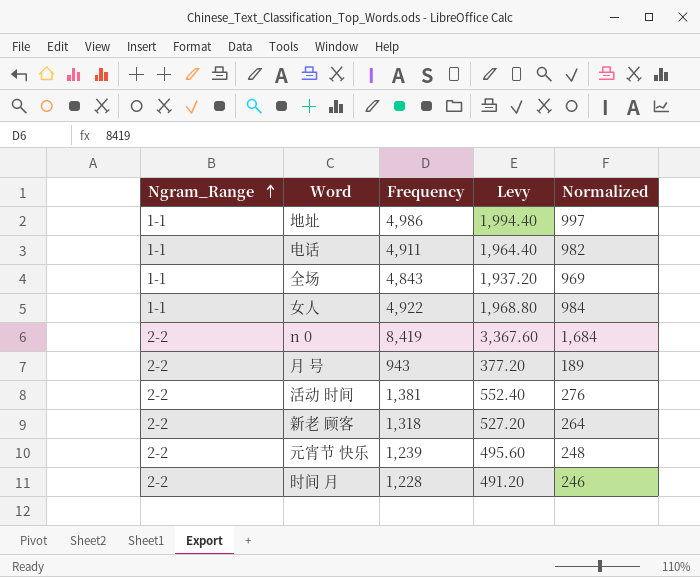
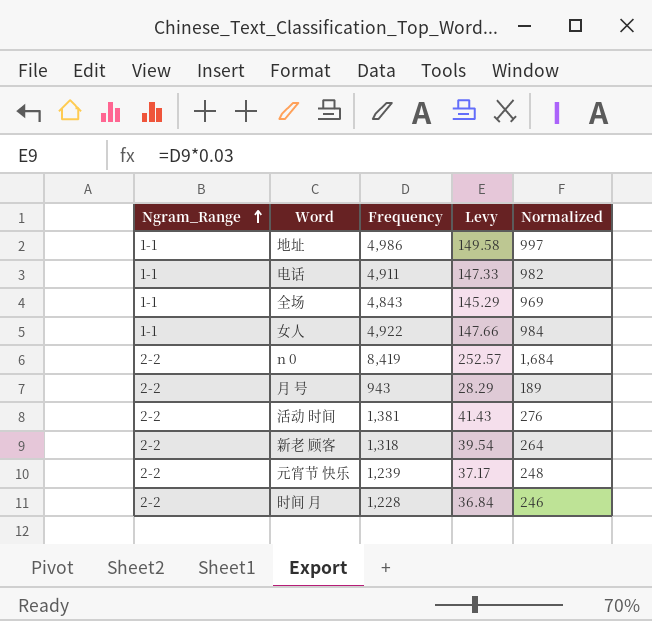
column Levy | formula: [Frequency] * 0.4 -> [Frequency] * 0.03

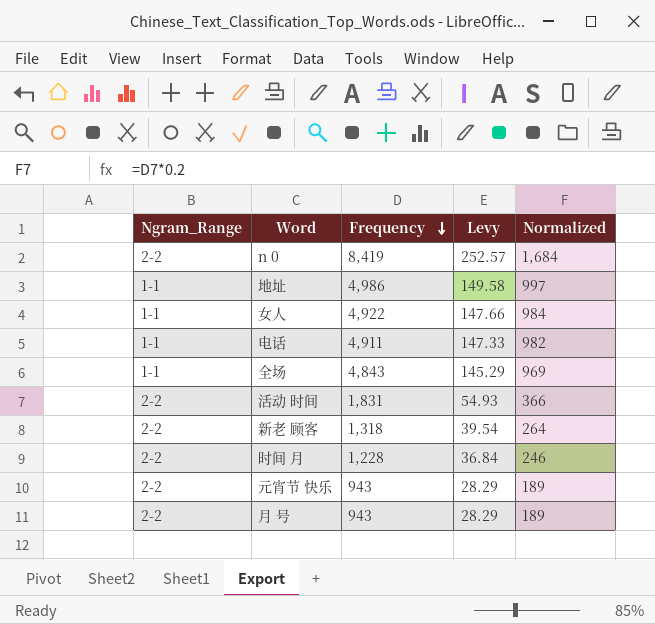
row order: Ngram_Range ascending -> Frequency descending
活动 时间 | Frequency: 1,381 -> 1,831
活动 时间 | Levy: 41.43 -> 54.93
活动 时间 | Normalized: 276 -> 366
元宵节 快乐 | Frequency: 1,239 -> 943
元宵节 快乐 | Levy: 37.17 -> 28.29
元宵节 快乐 | Normalized: 248 -> 189

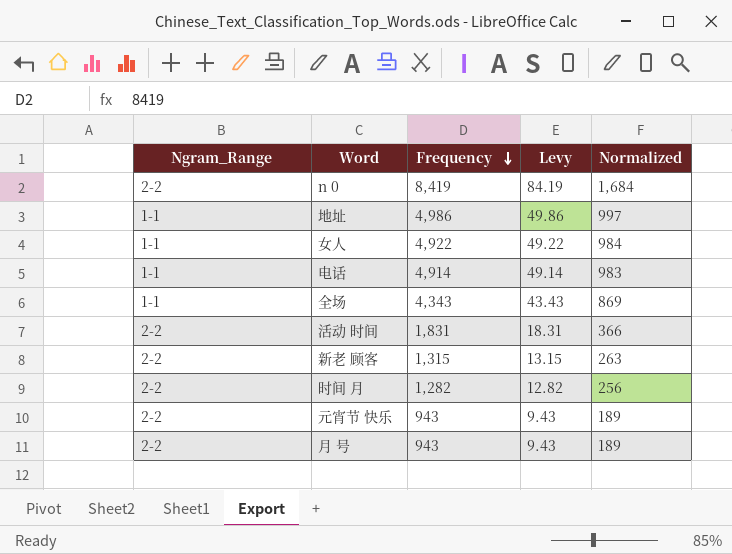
column Levy | formula: [Frequency] * 0.03 -> [Frequency] * 0.01
电话 | Frequency: 4,911 -> 4,914
电话 | Normalized: 982 -> 983
全场 | Frequency: 4,843 -> 4,343
全场 | Normalized: 969 -> 869
新老 顾客 | Frequency: 1,318 -> 1,315
新老 顾客 | Normalized: 264 -> 263
时间 月 | Frequency: 1,228 -> 1,282
时间 月 | Normalized: 246 -> 256

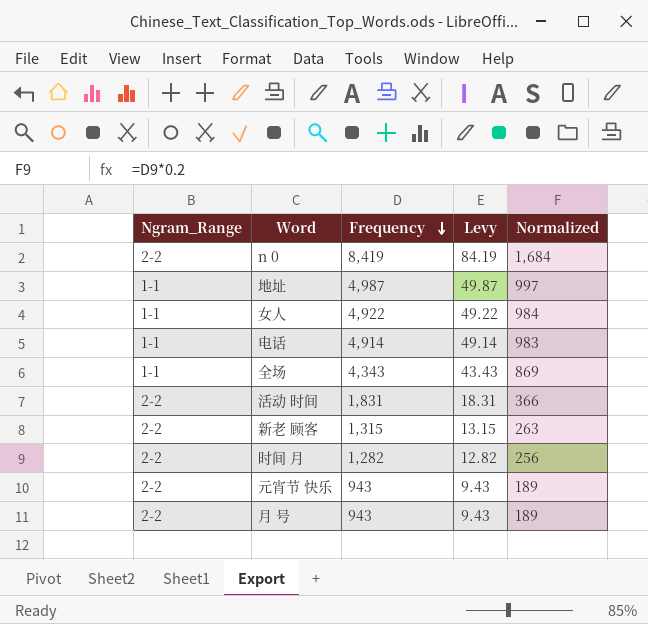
地址 | Frequency: 4,986 -> 4,987
地址 | Levy: 49.86 -> 49.87

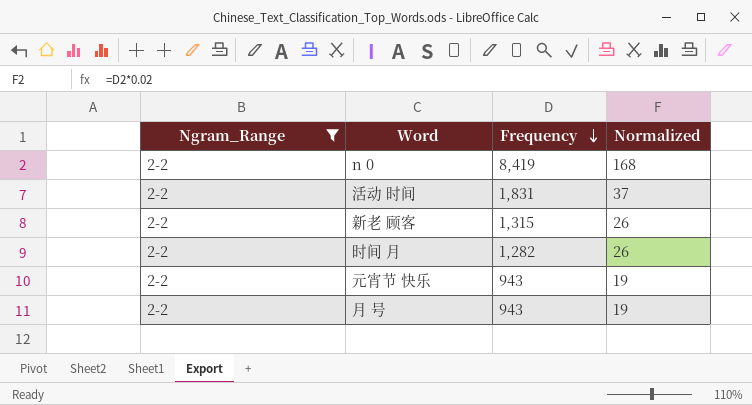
filter: none -> Ngram_Range = 2-2
column Levy | formula: [Frequency] * 0.01 -> none
column Normalized | formula: [Frequency] * 0.2 -> [Frequency] * 0.02

